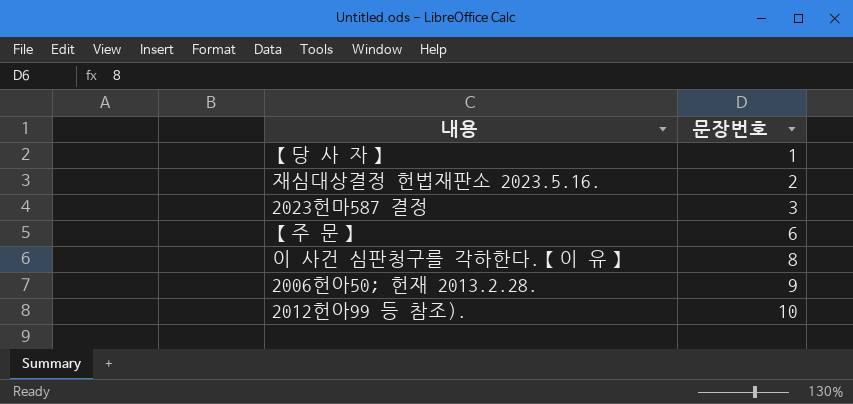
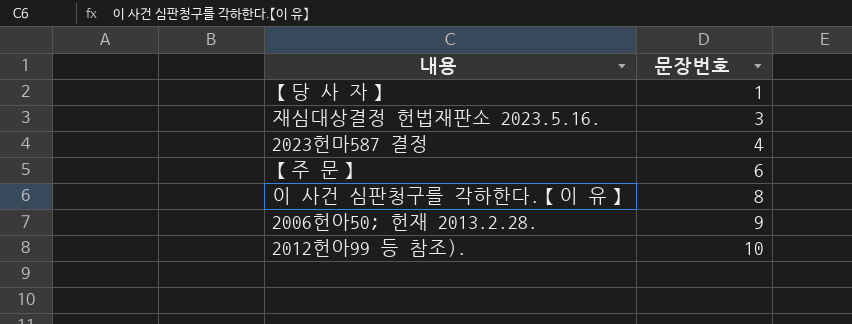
재심대상결정 헌법재판소 2023.5.16. | 문장번호: 2 -> 3
2023헌마587 결정 | 문장번호: 3 -> 4

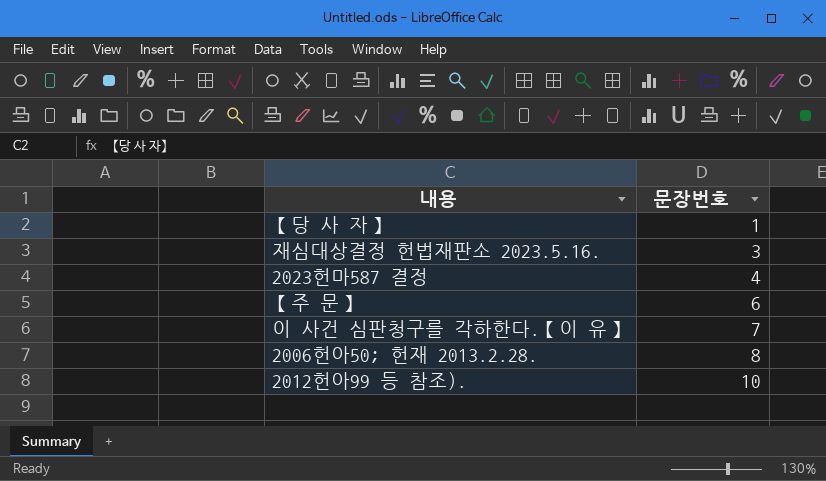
이 사건 심판청구를 각하한다.【이 유】 | 문장번호: 8 -> 7
2006헌아50; 헌재 2013.2.28. | 문장번호: 9 -> 8

